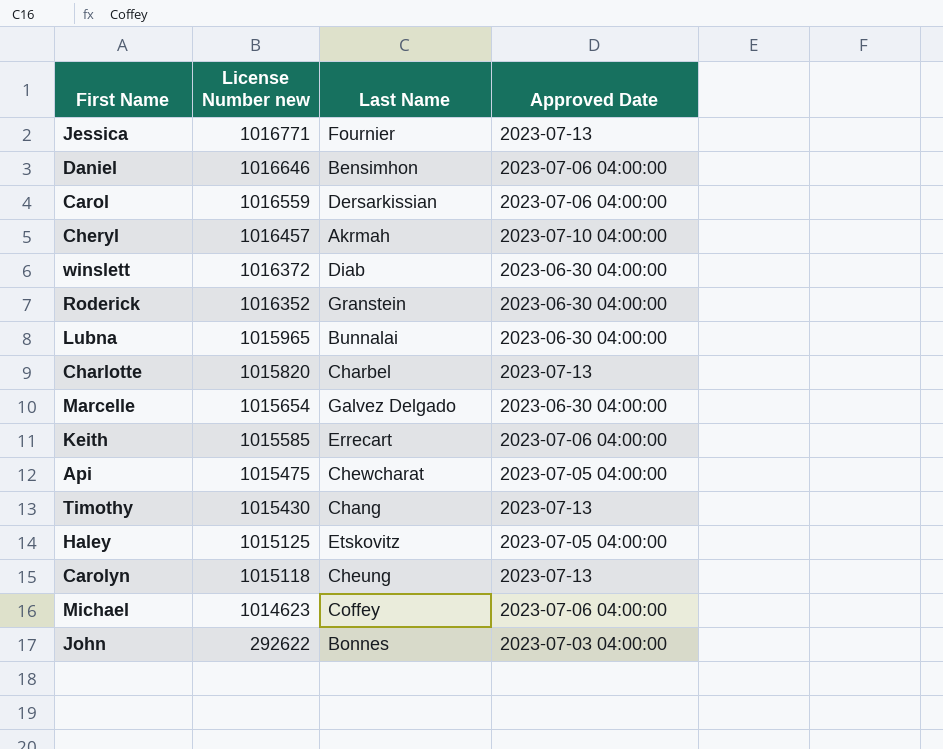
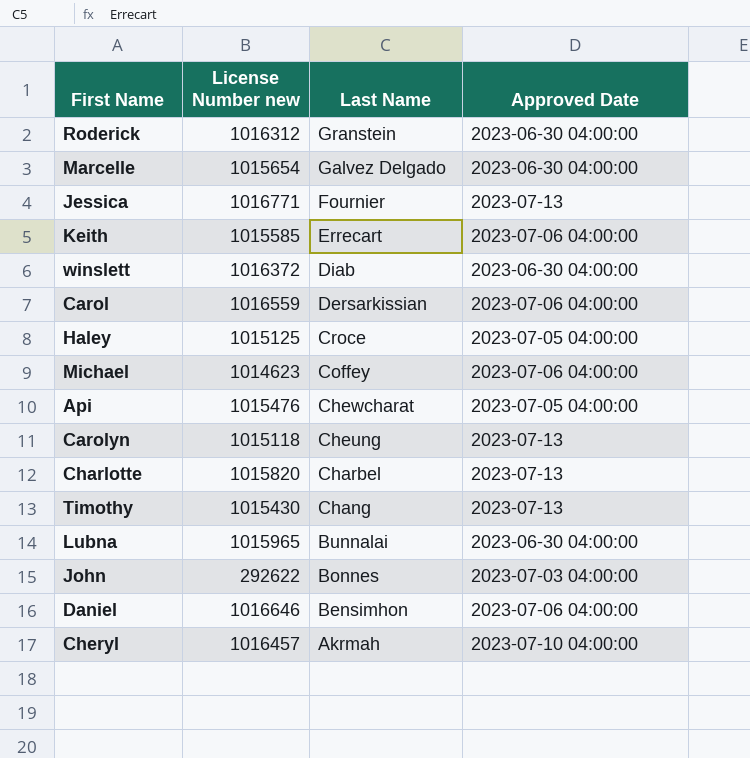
row order: License Number new descending -> Last Name descending
Roderick | License Number new: 1016352 -> 1016312
Haley | Last Name: Etskovitz -> Croce
Api | License Number new: 1015475 -> 1015476

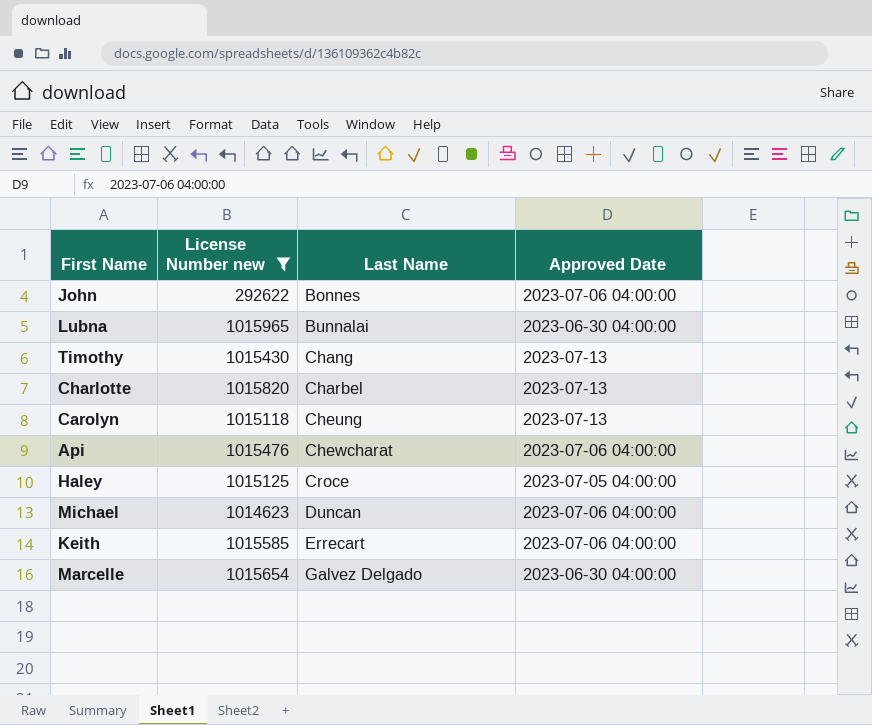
filter: none -> License Number new <= 1015965
row order: Last Name descending -> Last Name ascending
John | Approved Date: 2023-07-03 04:00:00 -> 2023-07-06 04:00:00
Api | Approved Date: 2023-07-05 04:00:00 -> 2023-07-06 04:00:00
Michael | Last Name: Coffey -> Duncan

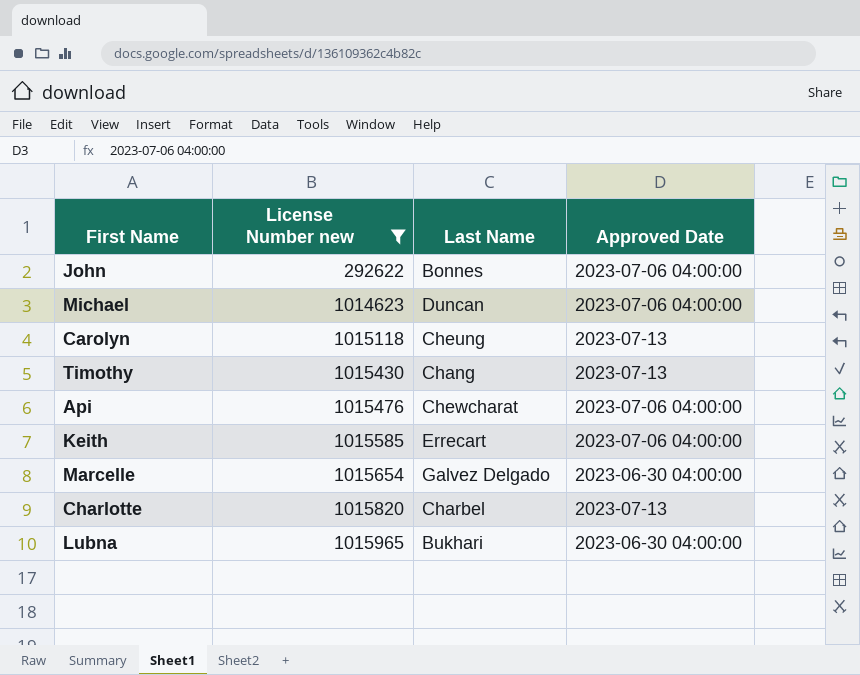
row order: Last Name ascending -> License Number new ascending
row Haley: 1015125 | Croce | 2023-07-05 04:00:00 -> none
Lubna | Last Name: Bunnalai -> Bukhari

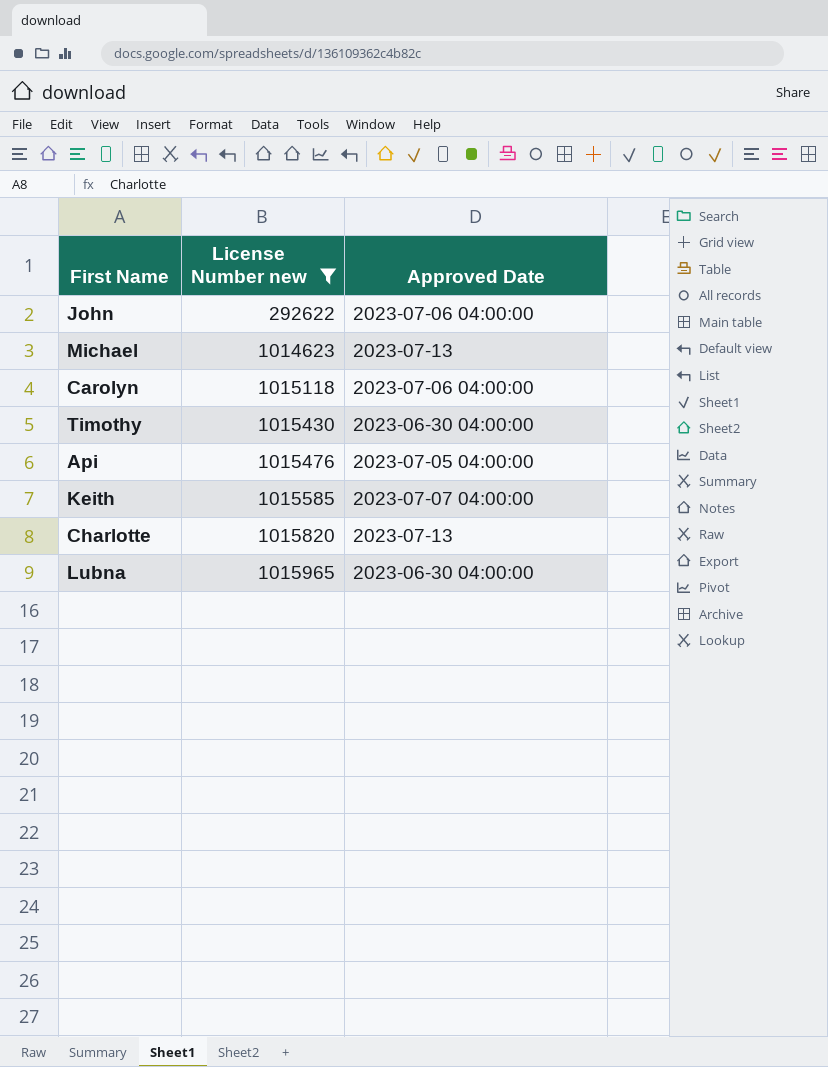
column Last Name | position: 3 -> none
row Marcelle: 1015654 | Galvez Delgado | 2023-06-30 04:00:00 -> none
Michael | Approved Date: 2023-07-06 04:00:00 -> 2023-07-13
Carolyn | Approved Date: 2023-07-13 -> 2023-07-06 04:00:00
Timothy | Approved Date: 2023-07-13 -> 2023-06-30 04:00:00
Api | Approved Date: 2023-07-06 04:00:00 -> 2023-07-05 04:00:00
Keith | Approved Date: 2023-07-06 04:00:00 -> 2023-07-07 04:00:00

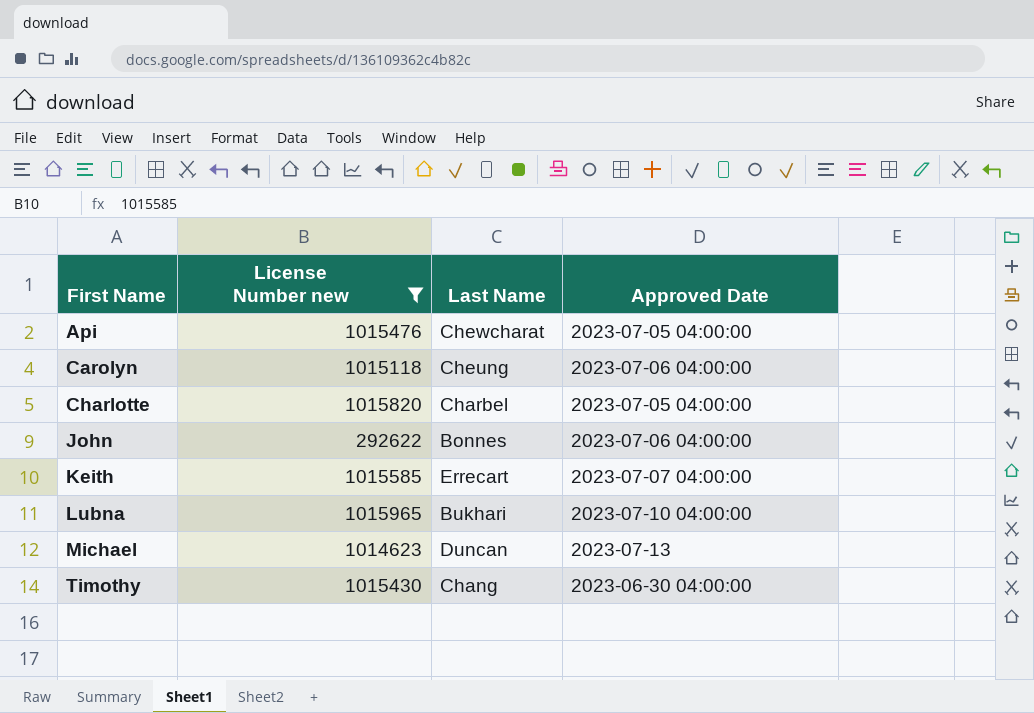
row order: License Number new ascending -> First Name ascending
column Last Name | position: none -> 3
Charlotte | Approved Date: 2023-07-13 -> 2023-07-05 04:00:00
Lubna | Approved Date: 2023-06-30 04:00:00 -> 2023-07-10 04:00:00

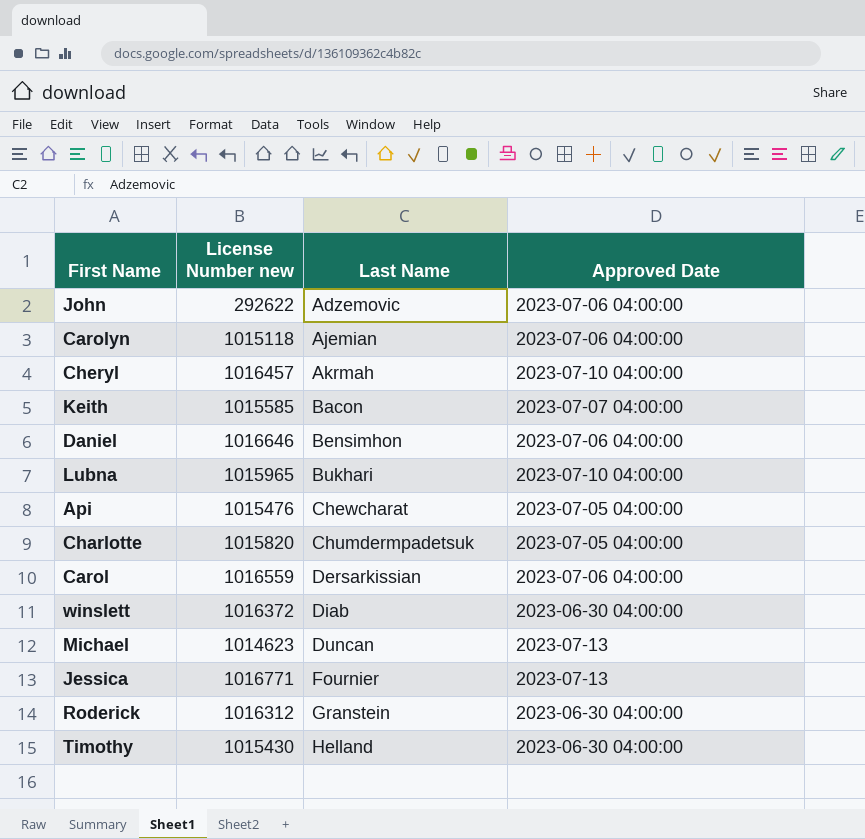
filter: License Number new <= 1015965 -> none
row order: First Name ascending -> Last Name ascending
John | Last Name: Bonnes -> Adzemovic
Carolyn | Last Name: Cheung -> Ajemian
Keith | Last Name: Errecart -> Bacon
Charlotte | Last Name: Charbel -> Chumdermpadetsuk
Timothy | Last Name: Chang -> Helland

